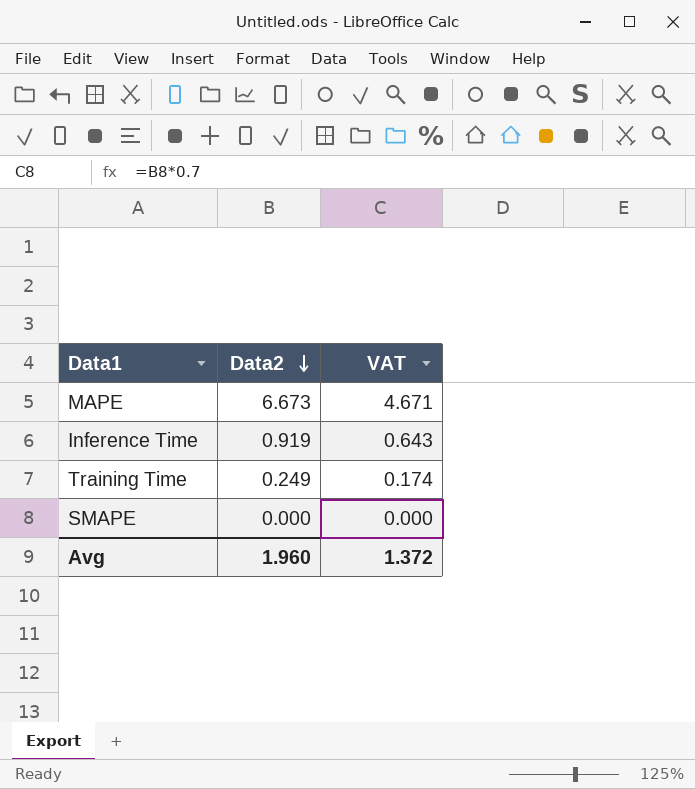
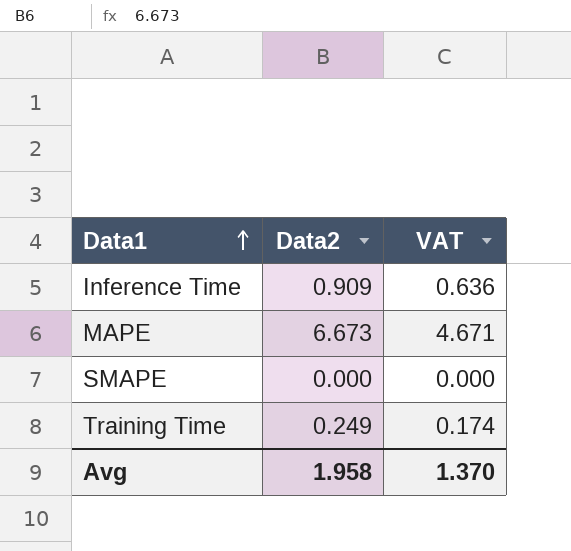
row order: Data2 descending -> Data1 ascending
Inference Time | Data2: 0.919 -> 0.909
Inference Time | VAT: 0.643 -> 0.636
Avg | Data2: 1.960 -> 1.958
Avg | VAT: 1.372 -> 1.370

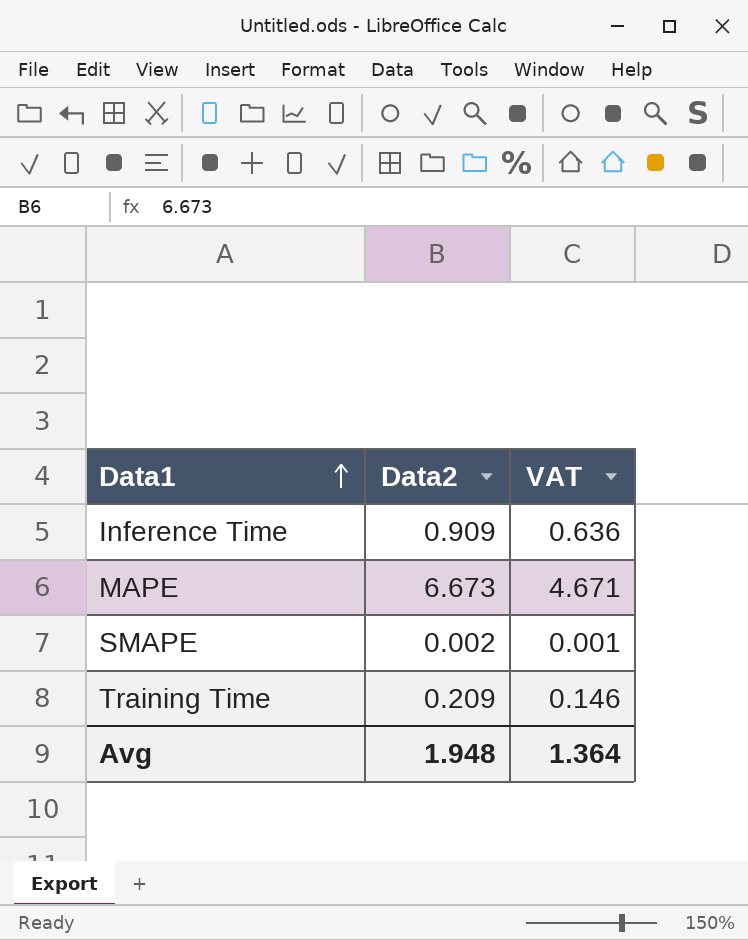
SMAPE | Data2: 0.000 -> 0.002
SMAPE | VAT: 0.000 -> 0.001
Training Time | Data2: 0.249 -> 0.209
Training Time | VAT: 0.174 -> 0.146
Avg | Data2: 1.958 -> 1.948
Avg | VAT: 1.370 -> 1.364

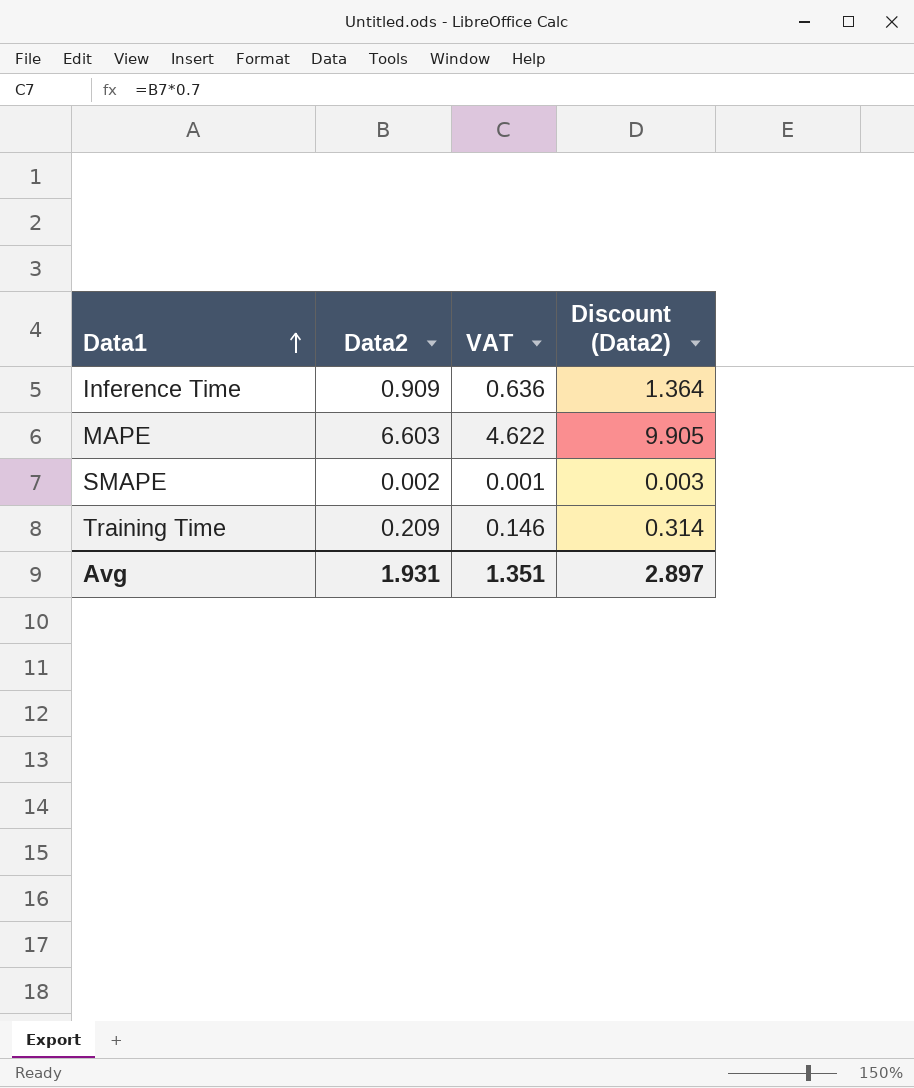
column Discount (Data2) | formula: none -> [Data2] * 1.5
MAPE | Data2: 6.673 -> 6.603
MAPE | VAT: 4.671 -> 4.622
Avg | Data2: 1.948 -> 1.931
Avg | VAT: 1.364 -> 1.351

